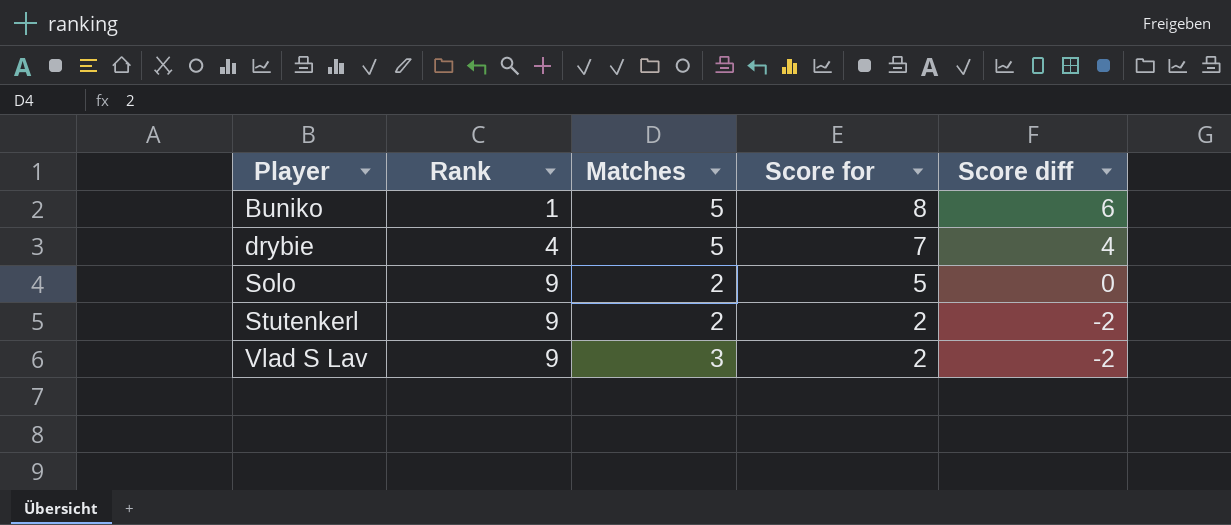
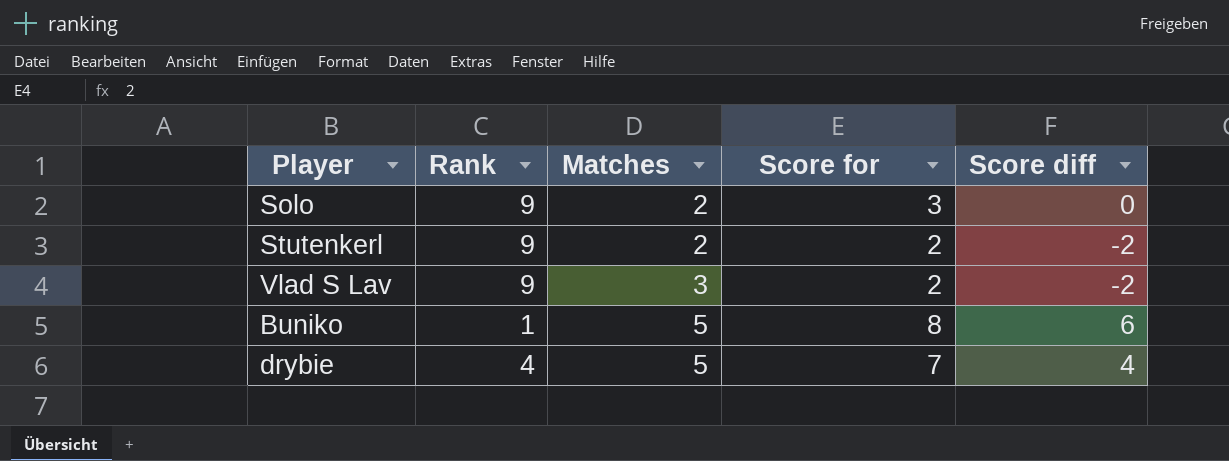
row order: Player ascending -> Matches ascending
Solo | Score for: 5 -> 3

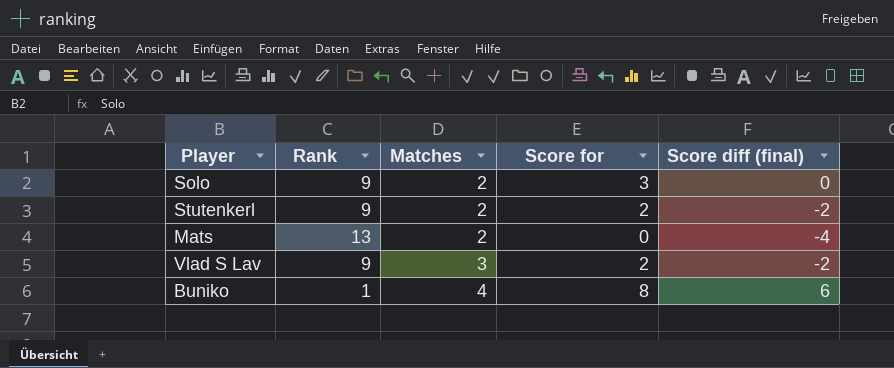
column name: Score diff -> Score diff (final)
row drybie: 4 | 5 | 7 | 4 -> none
row Mats: none -> 13 | 2 | 0 | -4
Buniko | Matches: 5 -> 4

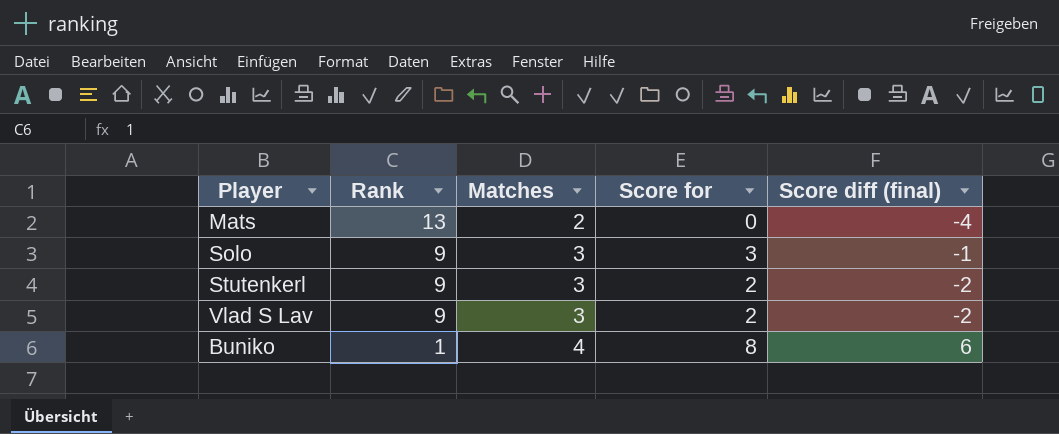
row order: Matches ascending -> Rank descending
Solo | Matches: 2 -> 3
Solo | Score diff (final): 0 -> -1
Stutenkerl | Matches: 2 -> 3

